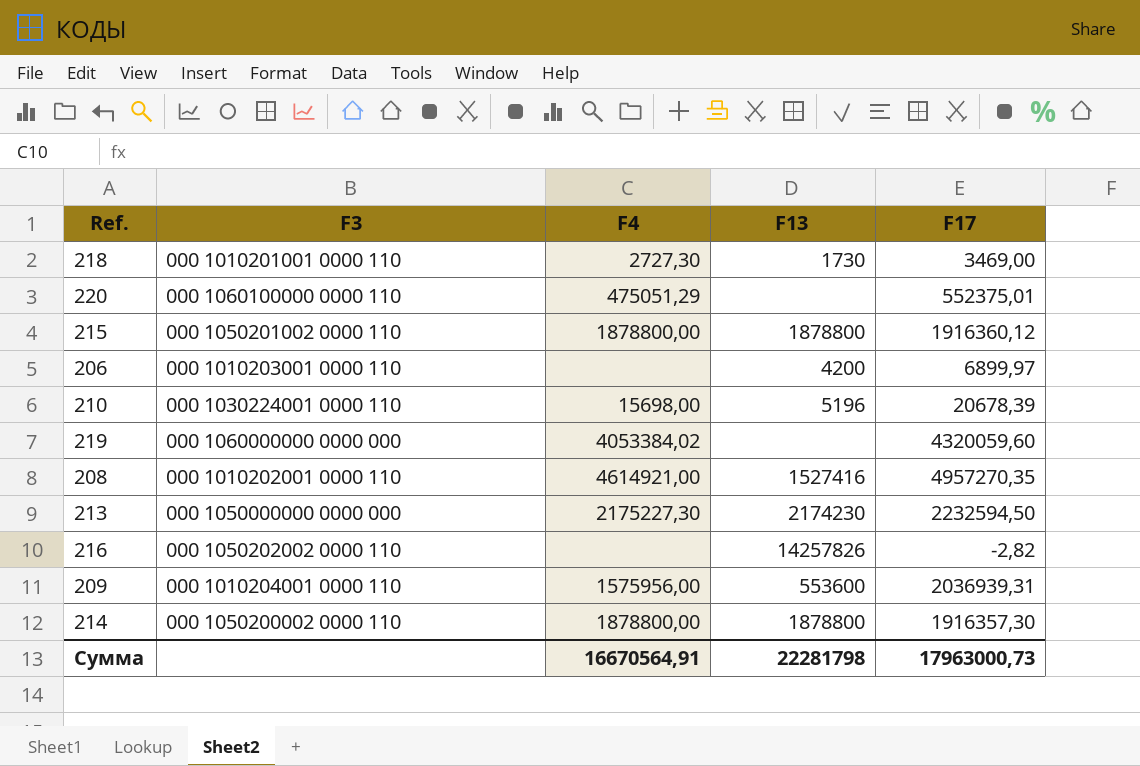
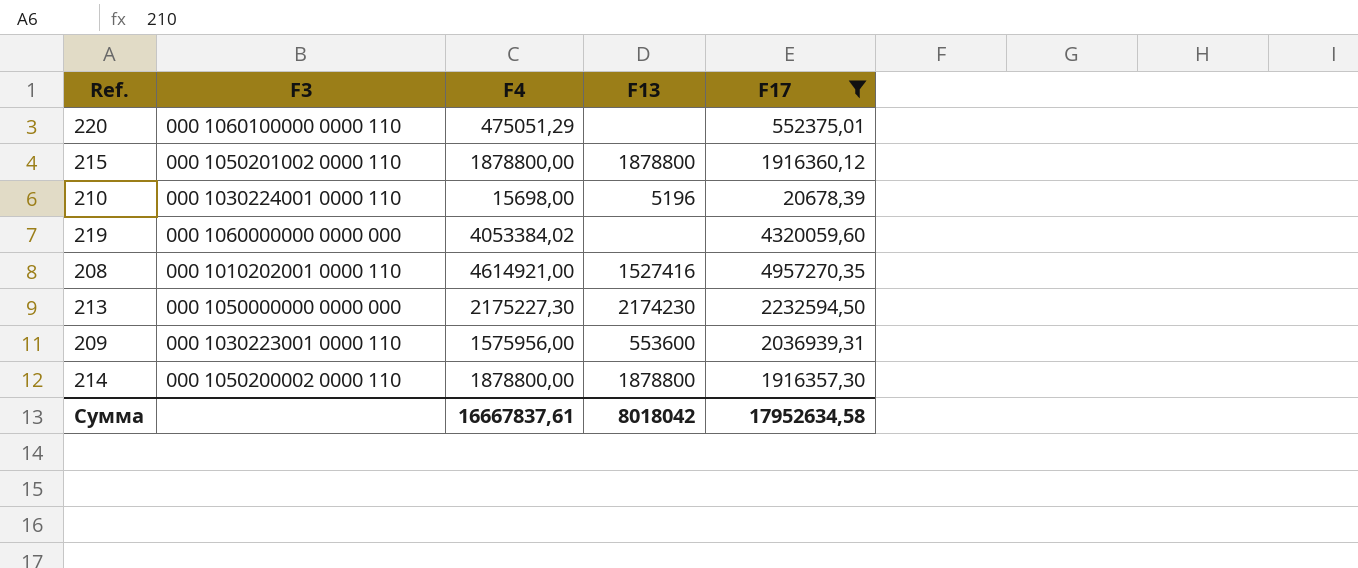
filter: none -> F17 >= 20678,39
209 | F3: 000 1010204001 0000 110 -> 000 1030223001 0000 110
Сумма | F4: 16670564,91 -> 16667837,61
Сумма | F13: 22281798 -> 8018042
Сумма | F17: 17963000,73 -> 17952634,58

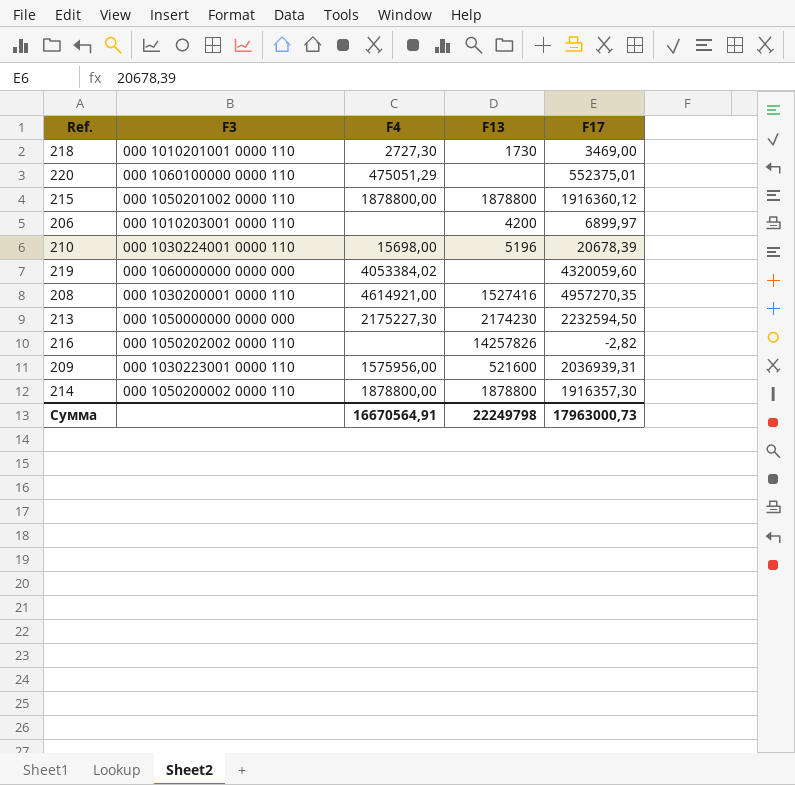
filter: F17 >= 20678,39 -> none
208 | F3: 000 1010202001 0000 110 -> 000 1030200001 0000 110
209 | F13: 553600 -> 521600
Сумма | F4: 16667837,61 -> 16670564,91
Сумма | F13: 8018042 -> 22249798
Сумма | F17: 17952634,58 -> 17963000,73

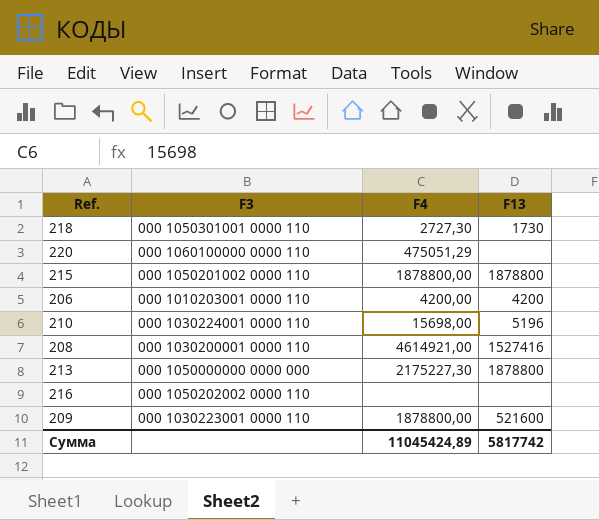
column F17 | position: 5 -> none
row 219: 000 1060000000 0000 000 | 4053384,02 | none | 4320059,60 -> none
row 214: 000 1050200002 0000 110 | 1878800,00 | 1878800 | 1916357,30 -> none
218 | F3: 000 1010201001 0000 110 -> 000 1050301001 0000 110
206 | F4: none -> 4200,00
213 | F13: 2174230 -> 1878800
216 | F13: 14257826 -> none
209 | F4: 1575956,00 -> 1878800,00
Сумма | F4: 16670564,91 -> 11045424,89
Сумма | F13: 22249798 -> 5817742

